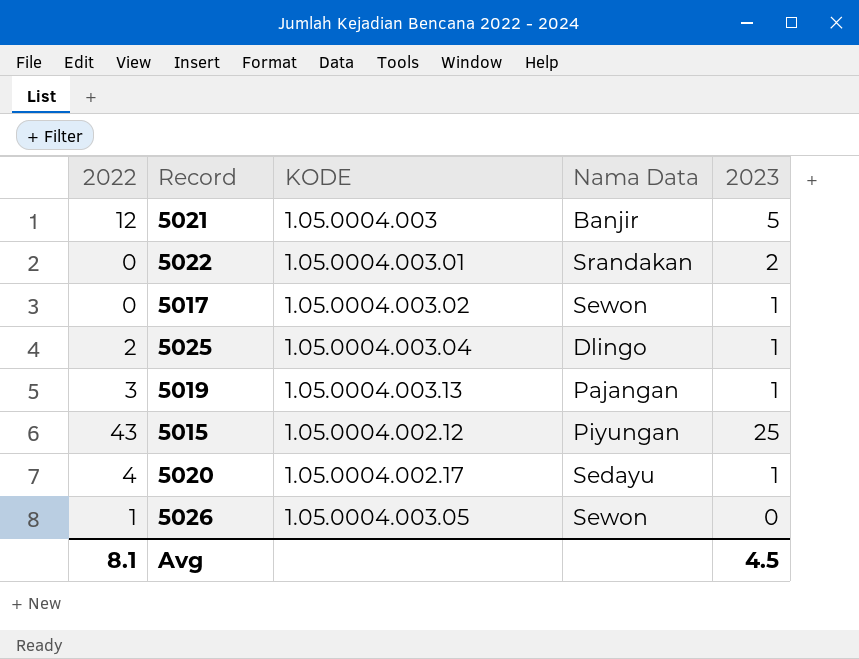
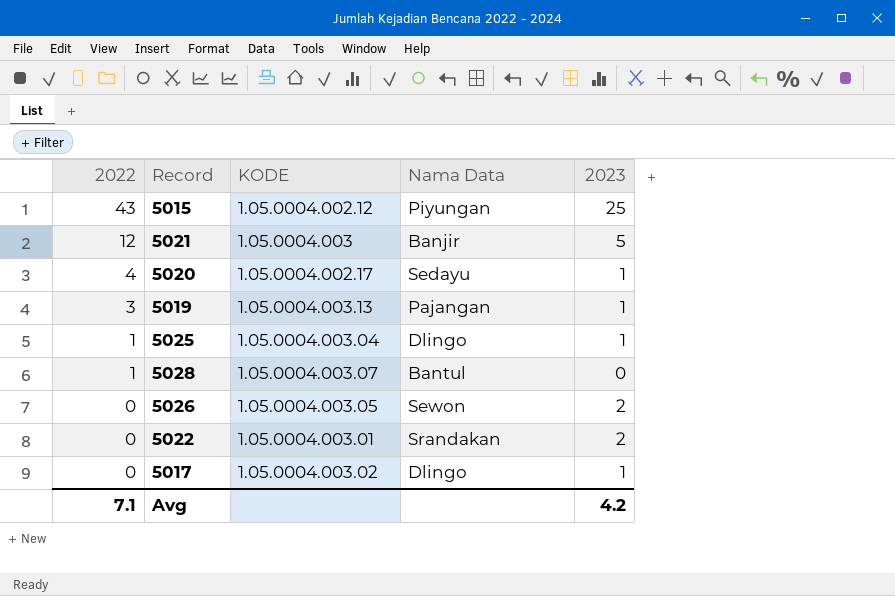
row order: none -> 2022 descending
5025 | 2022: 2 -> 1
row 5028: none -> 1 | 1.05.0004.003.07 | Bantul | 0
5026 | 2022: 1 -> 0
5026 | 2023: 0 -> 2
5017 | Nama Data: Sewon -> Dlingo
Avg | 2022: 8.1 -> 7.1
Avg | 2023: 4.5 -> 4.2

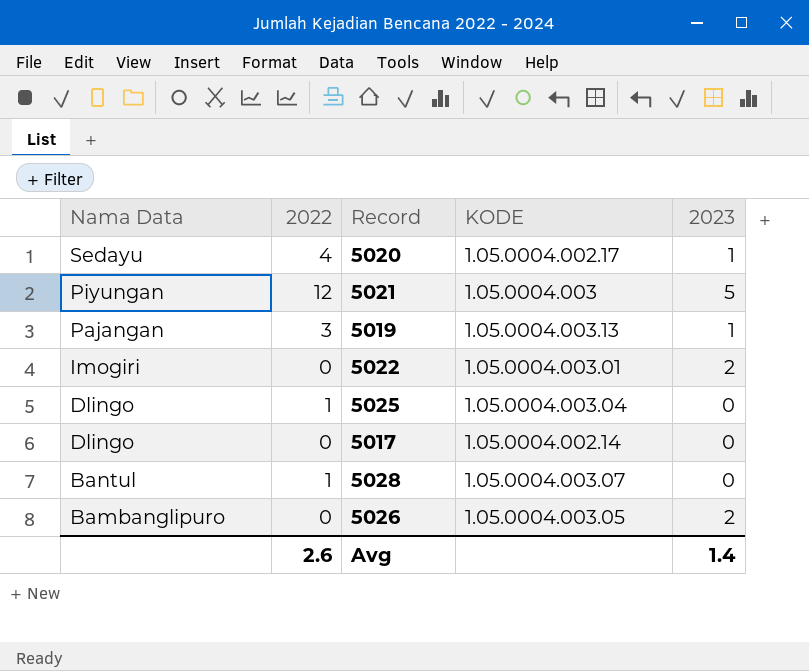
row order: 2022 descending -> Nama Data descending
column Nama Data | position: 4 -> 1
row 5015: 43 | 1.05.0004.002.12 | Piyungan | 25 -> none
5021 | Nama Data: Banjir -> Piyungan
5022 | Nama Data: Srandakan -> Imogiri
5025 | 2023: 1 -> 0
5017 | KODE: 1.05.0004.003.02 -> 1.05.0004.002.14
5017 | 2023: 1 -> 0
5026 | Nama Data: Sewon -> Bambanglipuro
Avg | 2022: 7.1 -> 2.6
Avg | 2023: 4.2 -> 1.4

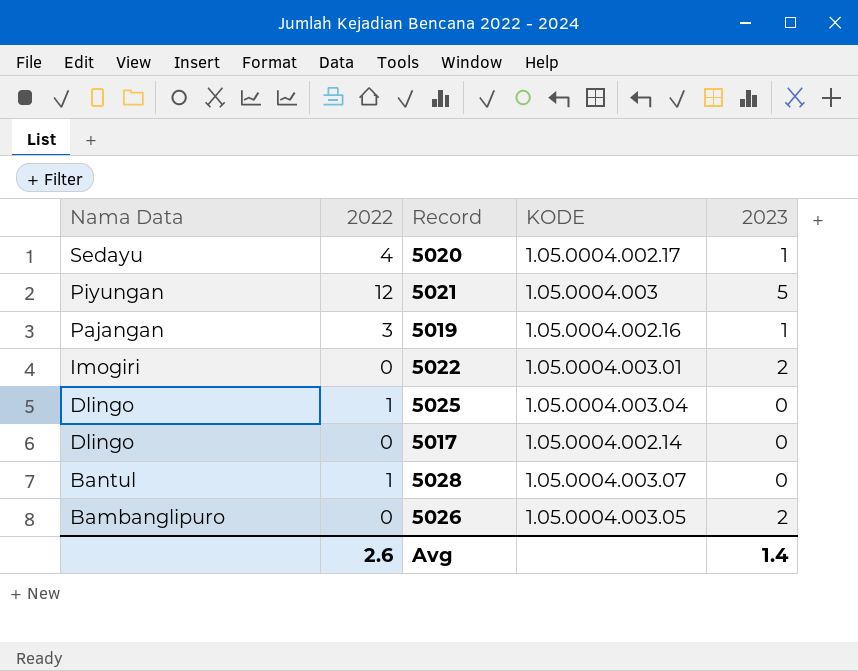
5019 | KODE: 1.05.0004.003.13 -> 1.05.0004.002.16

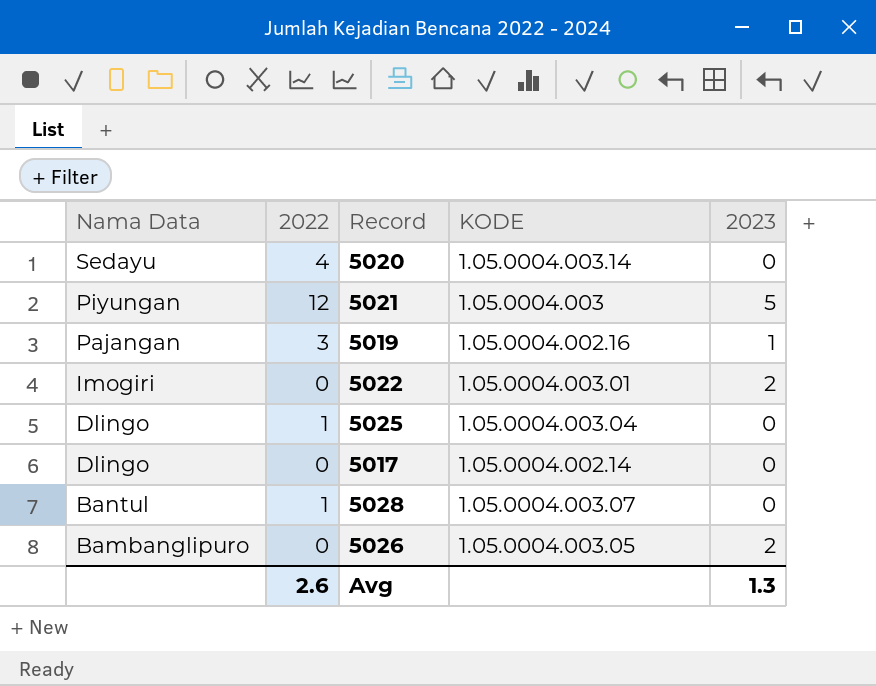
5020 | KODE: 1.05.0004.002.17 -> 1.05.0004.003.14
5020 | 2023: 1 -> 0
Avg | 2023: 1.4 -> 1.3

